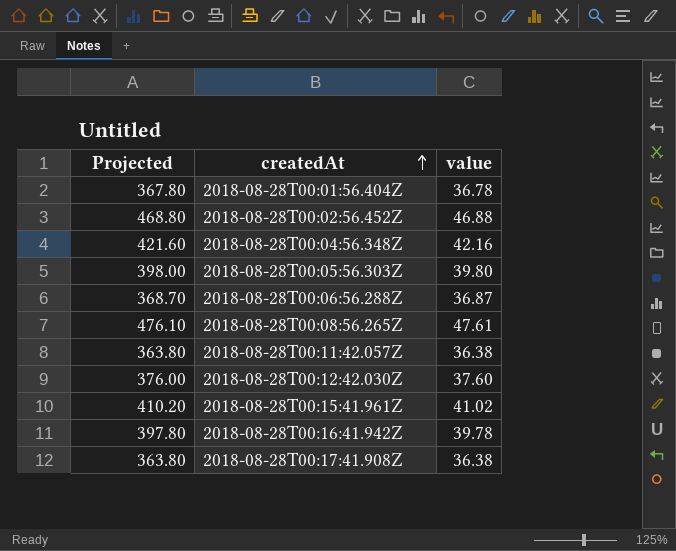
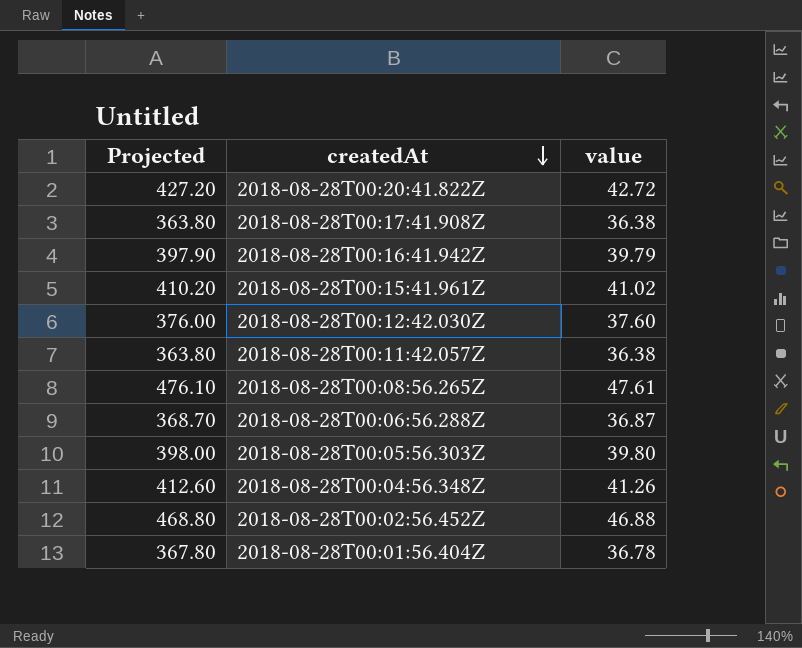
row order: createdAt ascending -> createdAt descending
row 2018-08-28T00:20:41.822Z: none -> 427.20 | 42.72
2018-08-28T00:16:41.942Z | Projected: 397.80 -> 397.90
2018-08-28T00:16:41.942Z | value: 39.78 -> 39.79
2018-08-28T00:04:56.348Z | Projected: 421.60 -> 412.60
2018-08-28T00:04:56.348Z | value: 42.16 -> 41.26

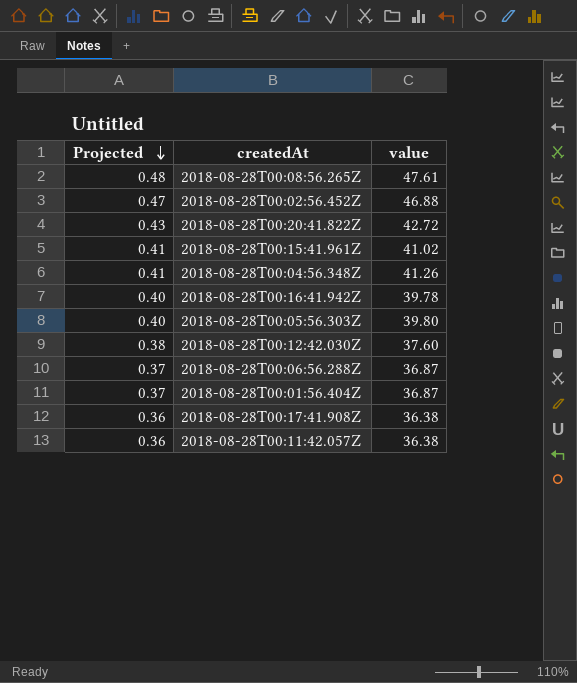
row order: createdAt descending -> Projected descending
column Projected | formula: [value] * 10 -> [value] * 0.01
2018-08-28T00:16:41.942Z | value: 39.79 -> 39.78
2018-08-28T00:01:56.404Z | value: 36.78 -> 36.87

